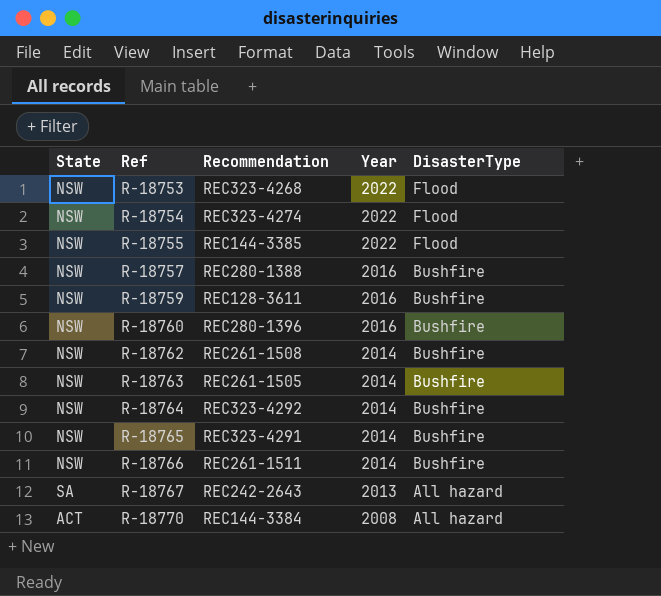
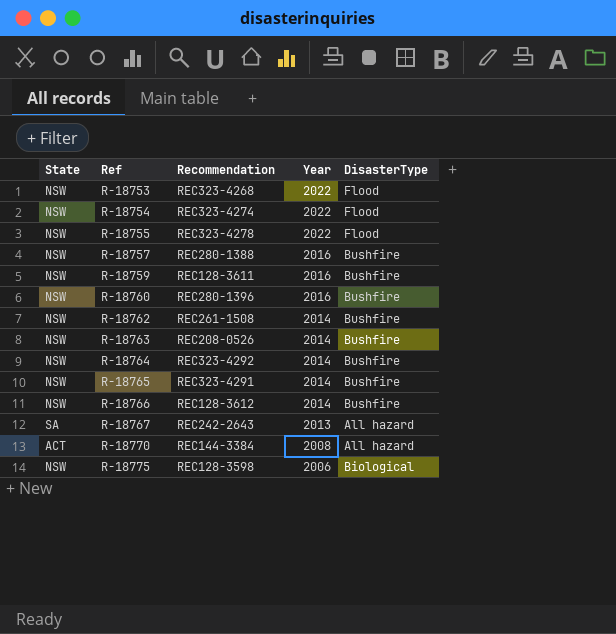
R-18755 | Recommendation: REC144-3385 -> REC323-4278
R-18763 | Recommendation: REC261-1505 -> REC208-0526
R-18766 | Recommendation: REC261-1511 -> REC128-3612
row R-18775: none -> NSW | REC128-3598 | 2006 | Biological

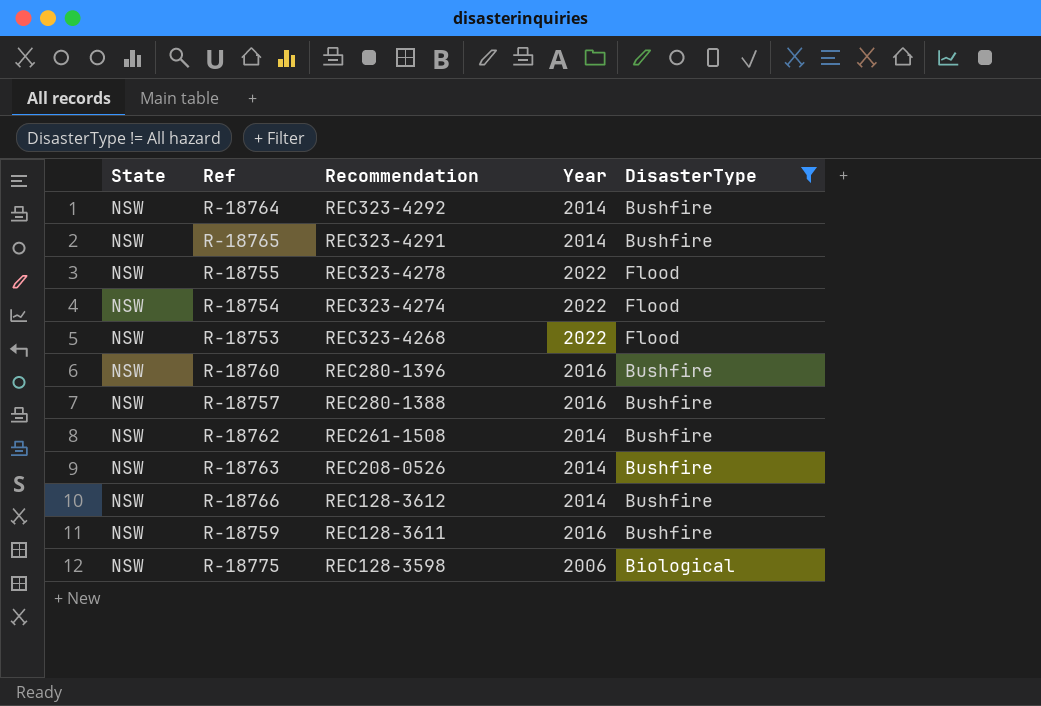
filter: none -> DisasterType != All hazard
row order: Ref ascending -> Recommendation descending

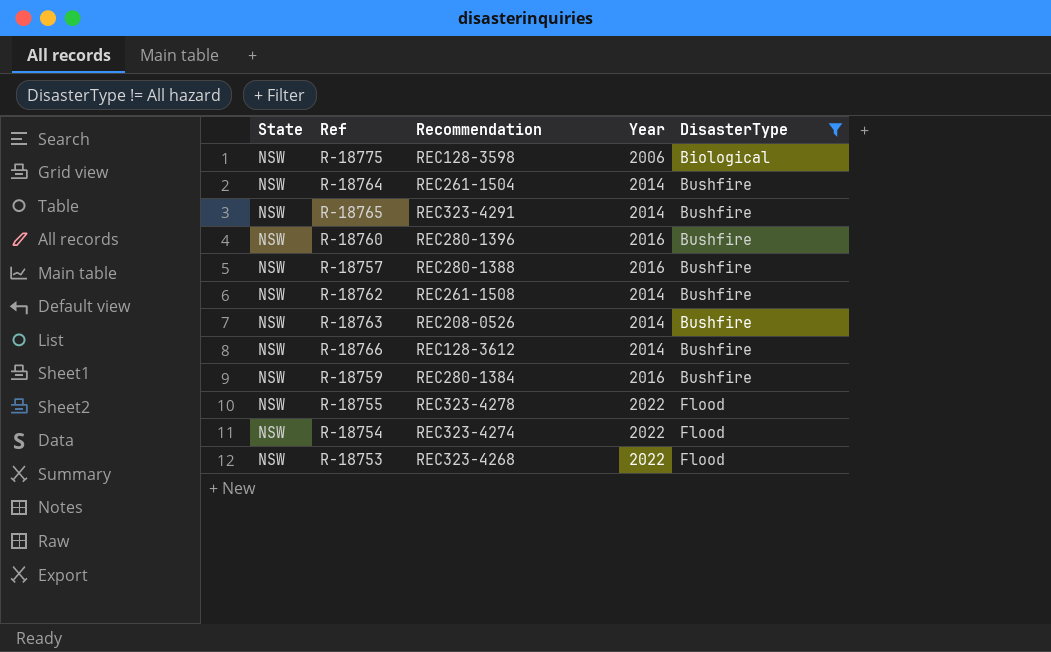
row order: Recommendation descending -> DisasterType ascending
R-18764 | Recommendation: REC323-4292 -> REC261-1504
R-18759 | Recommendation: REC128-3611 -> REC280-1384

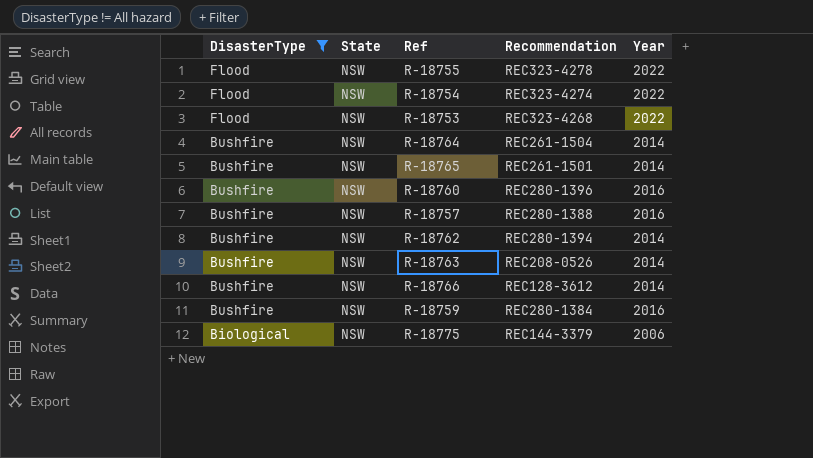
row order: DisasterType ascending -> DisasterType descending
column DisasterType | position: 5 -> 1
R-18765 | Recommendation: REC323-4291 -> REC261-1501
R-18762 | Recommendation: REC261-1508 -> REC280-1394
R-18775 | Recommendation: REC128-3598 -> REC144-3379

